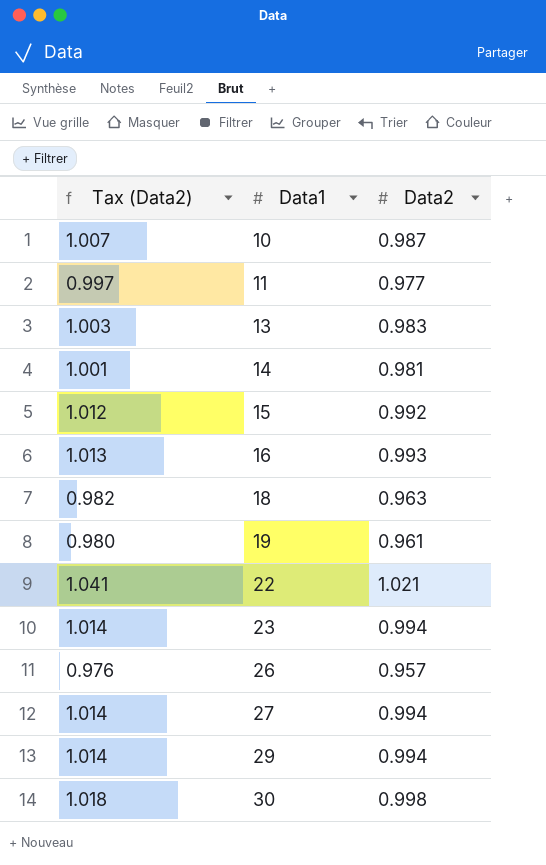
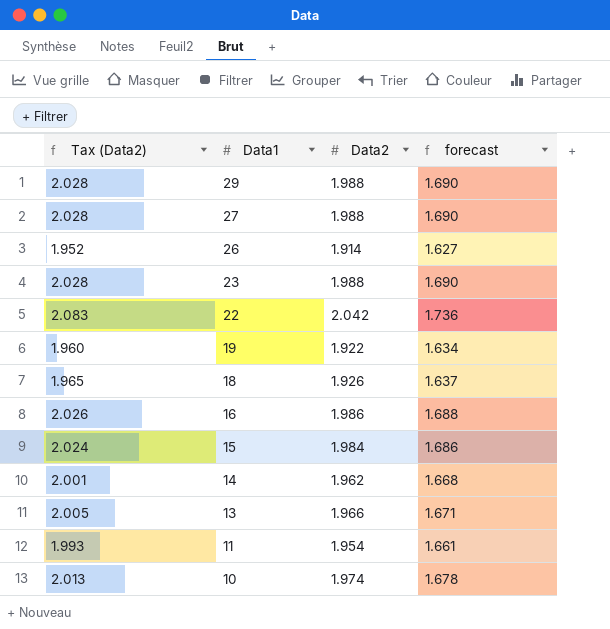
row order: Data1 ascending -> Data1 descending
column forecast | formula: none -> [Data2] * 0.85
row 30: 1.018 | 0.998 -> none
29 | Tax (Data2): 1.014 -> 2.028
29 | Data2: 0.994 -> 1.988
27 | Tax (Data2): 1.014 -> 2.028
27 | Data2: 0.994 -> 1.988
26 | Tax (Data2): 0.976 -> 1.952
26 | Data2: 0.957 -> 1.914
23 | Tax (Data2): 1.014 -> 2.028
23 | Data2: 0.994 -> 1.988
22 | Tax (Data2): 1.041 -> 2.083
22 | Data2: 1.021 -> 2.042
19 | Tax (Data2): 0.980 -> 1.960
19 | Data2: 0.961 -> 1.922
18 | Tax (Data2): 0.982 -> 1.965
18 | Data2: 0.963 -> 1.926
16 | Tax (Data2): 1.013 -> 2.026
16 | Data2: 0.993 -> 1.986
15 | Tax (Data2): 1.012 -> 2.024
15 | Data2: 0.992 -> 1.984
14 | Tax (Data2): 1.001 -> 2.001
14 | Data2: 0.981 -> 1.962
13 | Tax (Data2): 1.003 -> 2.005
13 | Data2: 0.983 -> 1.966
11 | Tax (Data2): 0.997 -> 1.993
11 | Data2: 0.977 -> 1.954
10 | Tax (Data2): 1.007 -> 2.013
10 | Data2: 0.987 -> 1.974

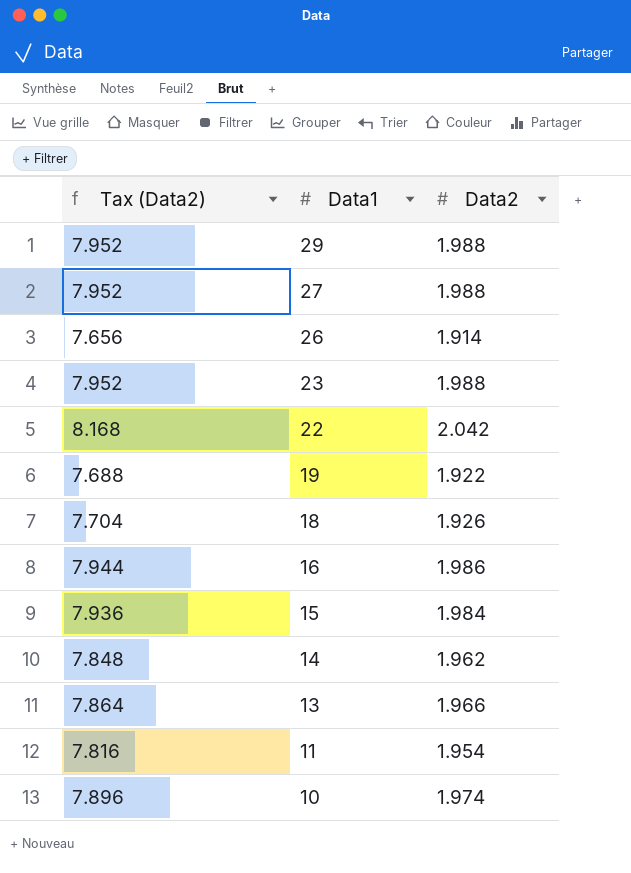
column forecast | formula: [Data2] * 0.85 -> none
column Tax (Data2) | formula: [Data2] * 1.02 -> [Data2] * 4

